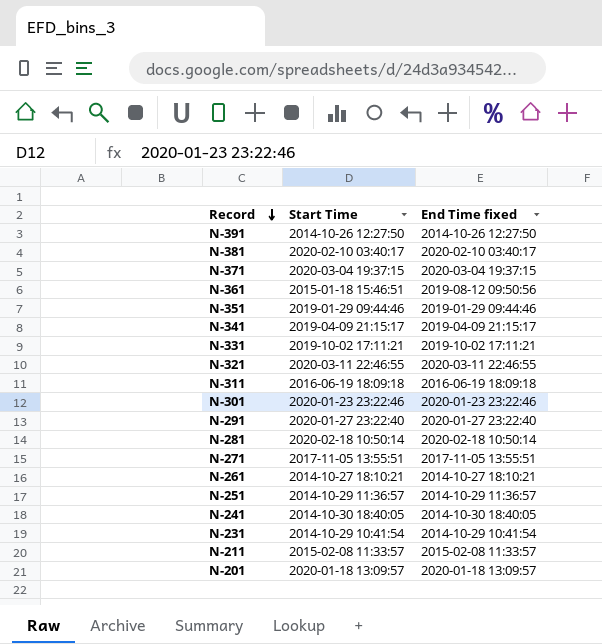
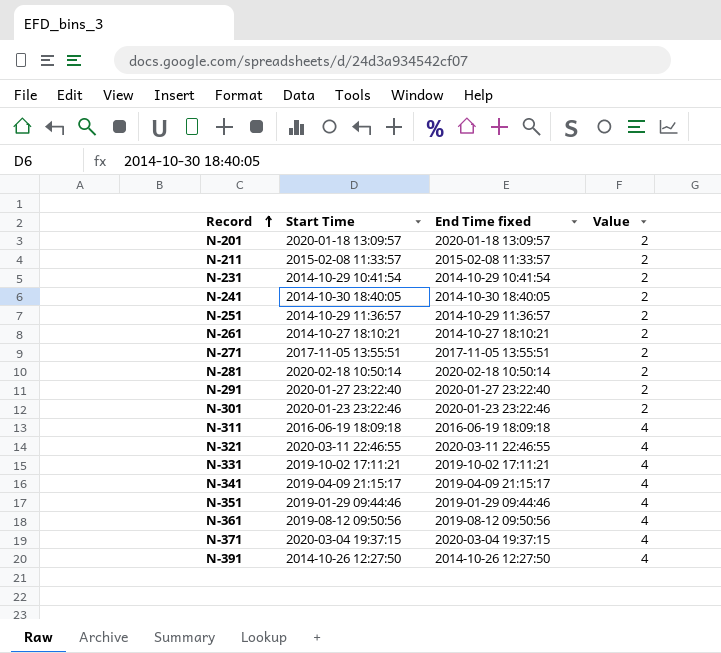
row order: Record descending -> Record ascending
column Value | position: none -> 4
row N-381: 2020-02-10 03:40:17 | 2020-02-10 03:40:17 -> none
N-361 | Start Time: 2015-01-18 15:46:51 -> 2019-08-12 09:50:56

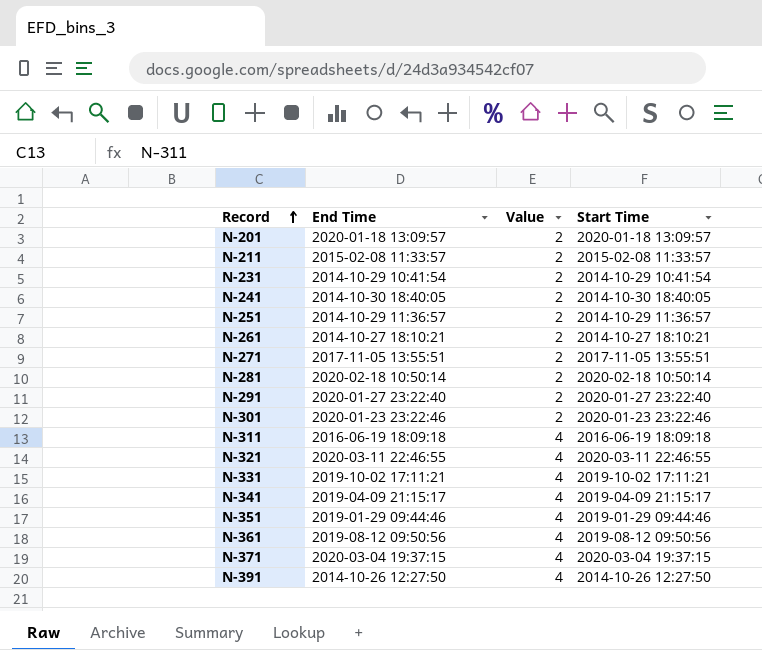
column name: End Time fixed -> End Time
column Start Time | position: 2 -> 4

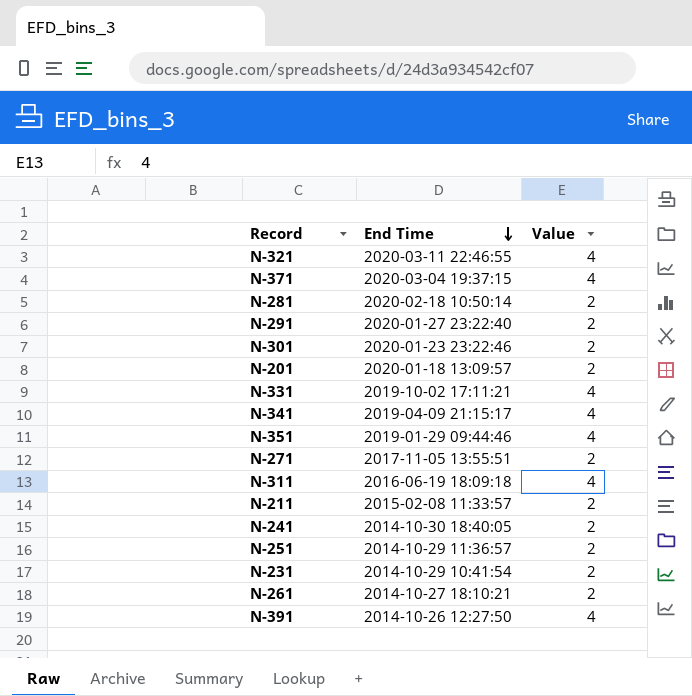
row order: Record ascending -> End Time descending
column Start Time | position: 4 -> none
row N-361: 2019-08-12 09:50:56 | 4 | 2019-08-12 09:50:56 -> none

